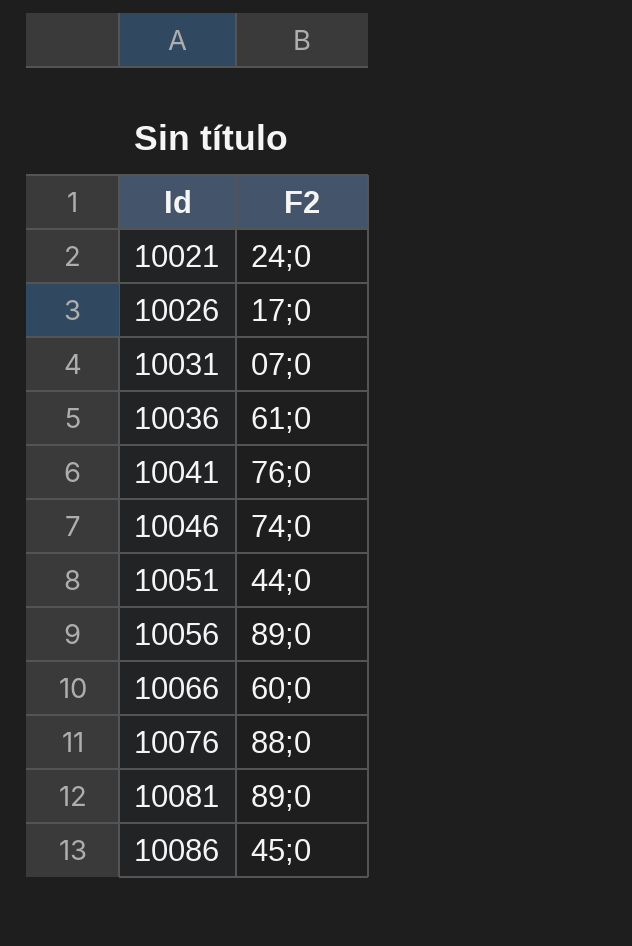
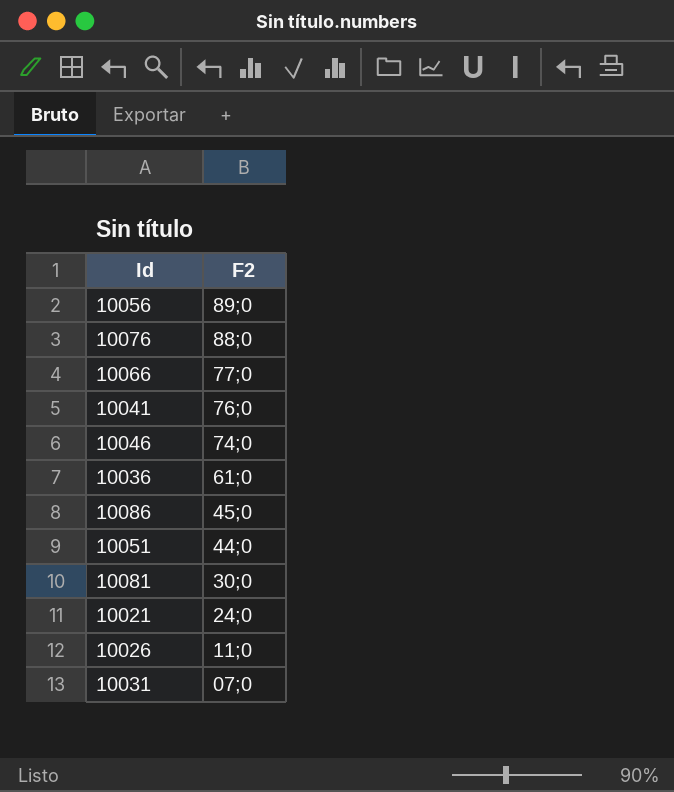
row order: Id ascending -> F2 descending
10066 | F2: 60;0 -> 77;0
10081 | F2: 89;0 -> 30;0
10026 | F2: 17;0 -> 11;0

